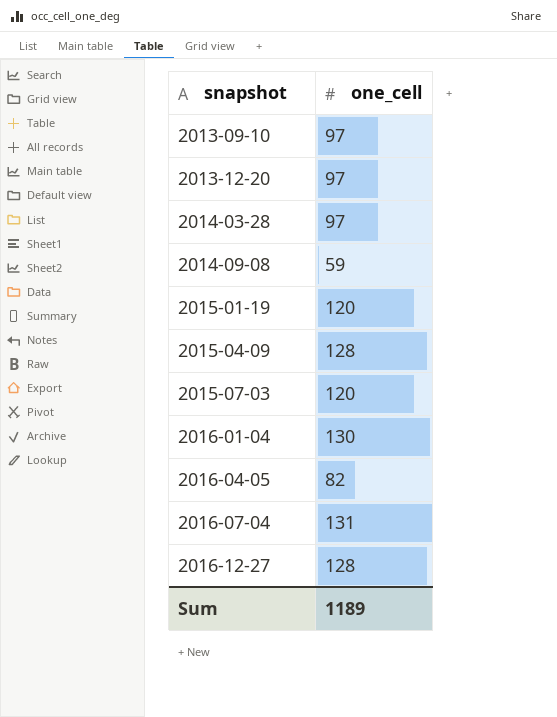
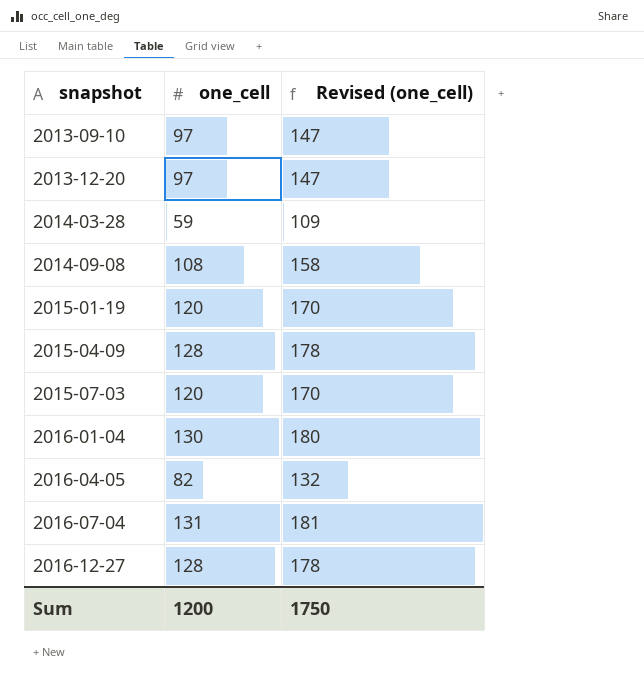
column Revised (one_cell) | formula: none -> [one_cell] + 50
2014-03-28 | one_cell: 97 -> 59
2014-09-08 | one_cell: 59 -> 108
Sum | one_cell: 1189 -> 1200

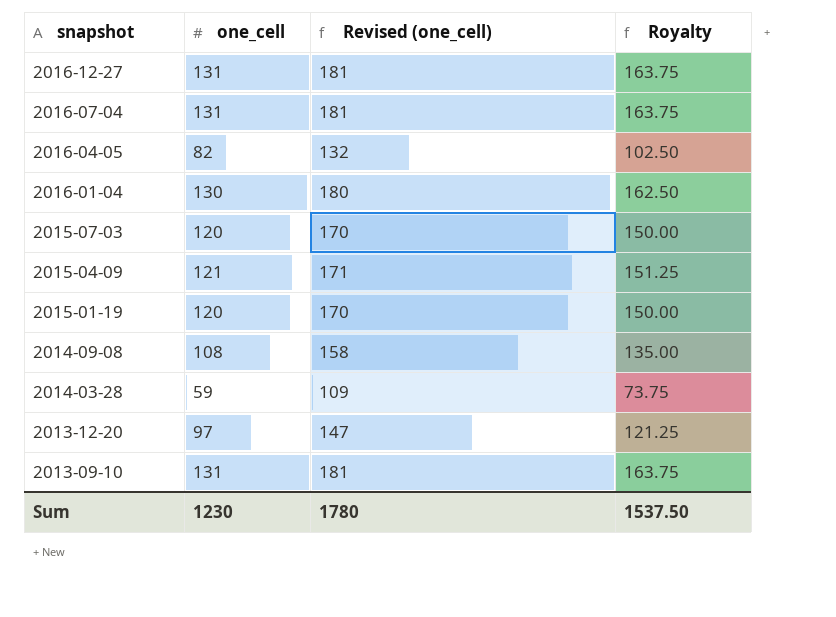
row order: snapshot ascending -> snapshot descending
column Royalty | formula: none -> [one_cell] * 1.25
2016-12-27 | one_cell: 128 -> 131
2016-12-27 | Revised (one_cell): 178 -> 181
2015-04-09 | one_cell: 128 -> 121
2015-04-09 | Revised (one_cell): 178 -> 171
2013-09-10 | one_cell: 97 -> 131
2013-09-10 | Revised (one_cell): 147 -> 181
Sum | one_cell: 1200 -> 1230
Sum | Revised (one_cell): 1750 -> 1780

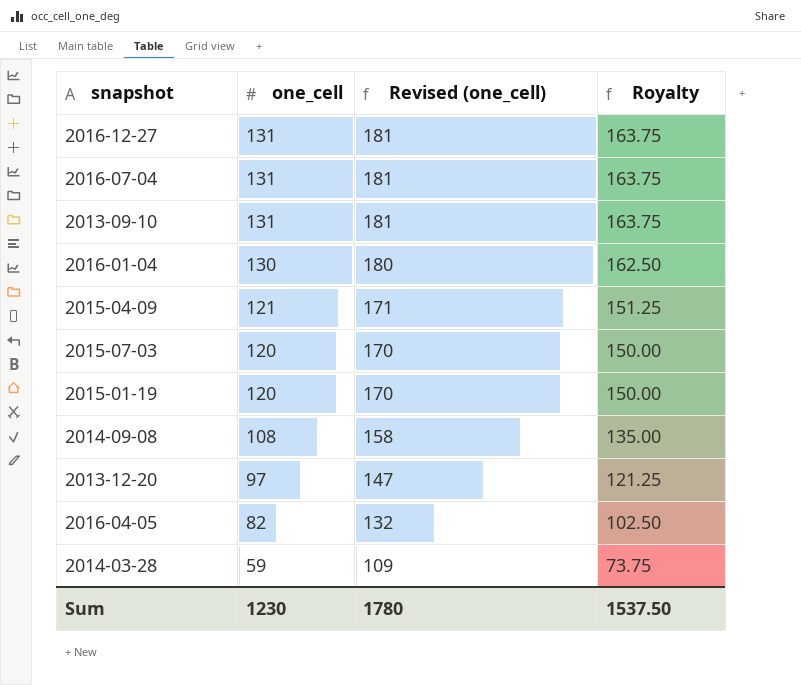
row order: snapshot descending -> one_cell descending

